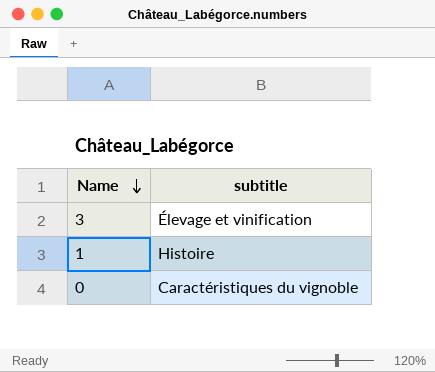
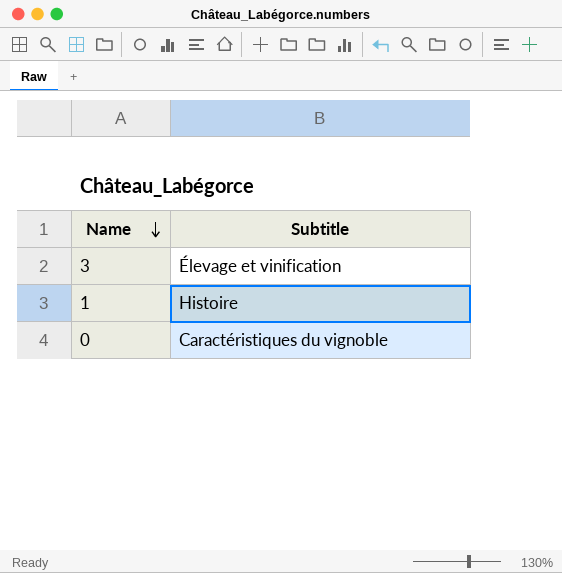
column name: subtitle -> Subtitle

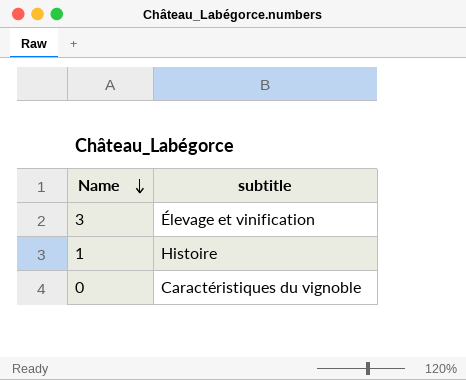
column name: Subtitle -> subtitle

